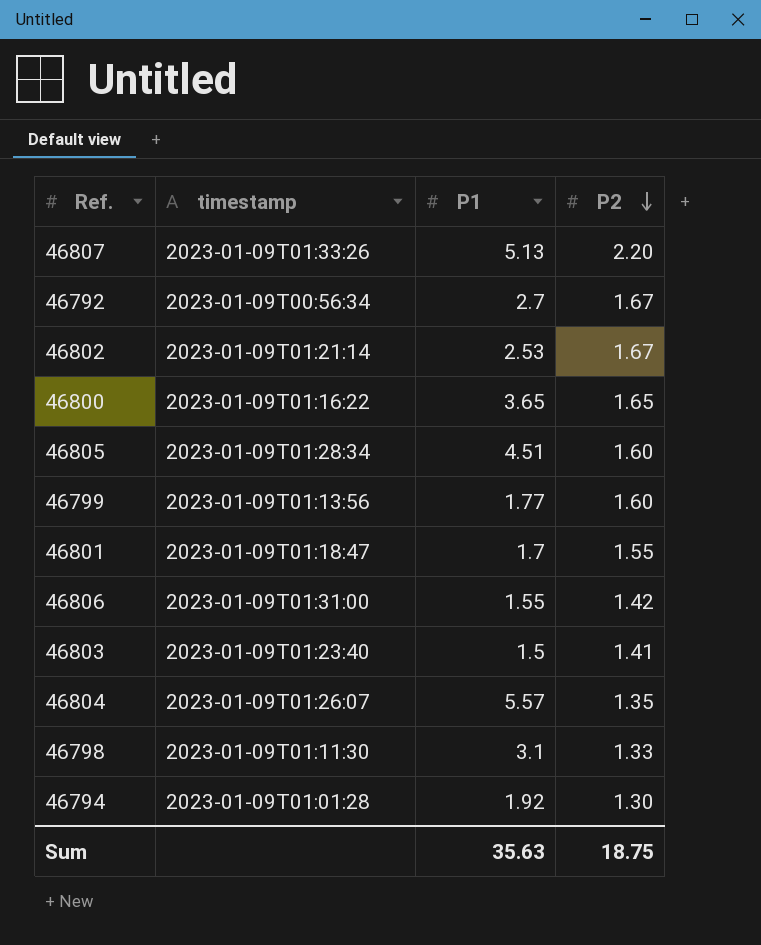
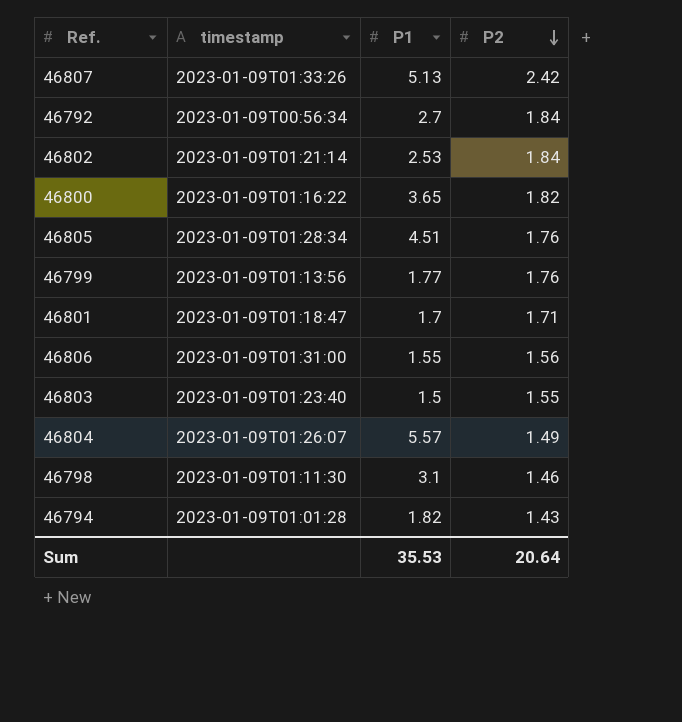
46807 | P2: 2.20 -> 2.42
46792 | P2: 1.67 -> 1.84
46802 | P2: 1.67 -> 1.84
46800 | P2: 1.65 -> 1.82
46805 | P2: 1.60 -> 1.76
46799 | P2: 1.60 -> 1.76
46801 | P2: 1.55 -> 1.71
46806 | P2: 1.42 -> 1.56
46803 | P2: 1.41 -> 1.55
46804 | P2: 1.35 -> 1.49
46798 | P2: 1.33 -> 1.46
46794 | P1: 1.92 -> 1.82
46794 | P2: 1.30 -> 1.43
Sum | P1: 35.63 -> 35.53
Sum | P2: 18.75 -> 20.64

